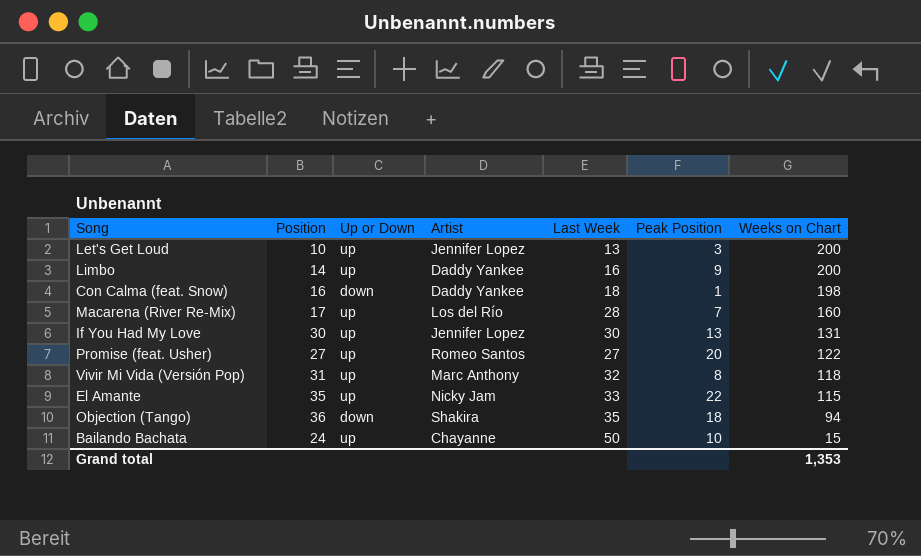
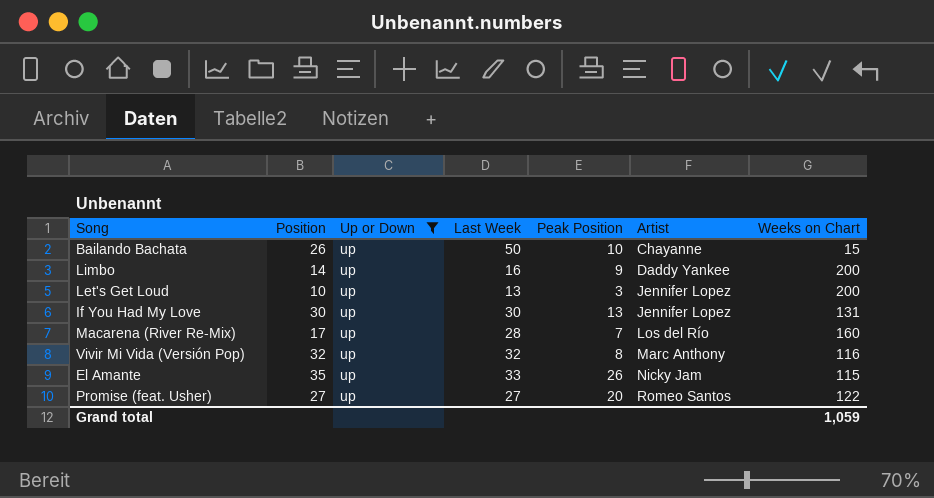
filter: none -> Up or Down = up
row order: Weeks on Chart descending -> Artist ascending
column Artist | position: 4 -> 6
Bailando Bachata | Position: 24 -> 26
Vivir Mi Vida (Versión Pop) | Position: 31 -> 32
Vivir Mi Vida (Versión Pop) | Weeks on Chart: 118 -> 116
El Amante | Peak Position: 22 -> 26
Grand total | Weeks on Chart: 1,353 -> 1,059

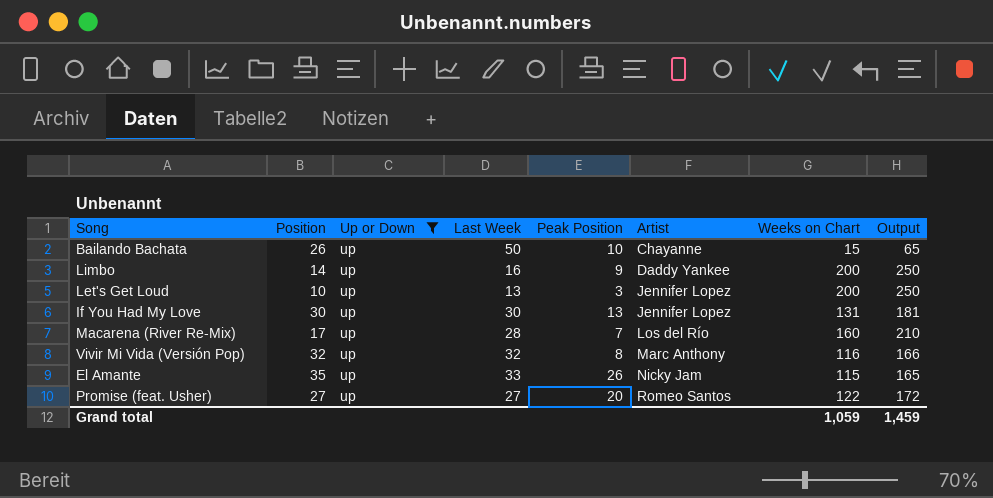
column Output | formula: none -> [Weeks on Chart] + 50

